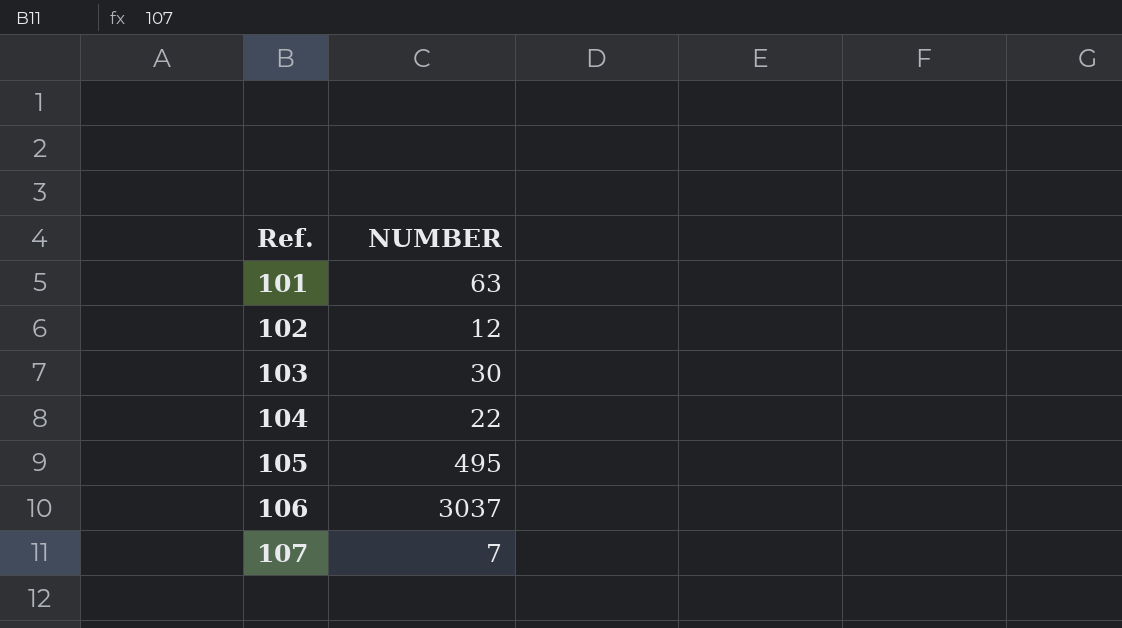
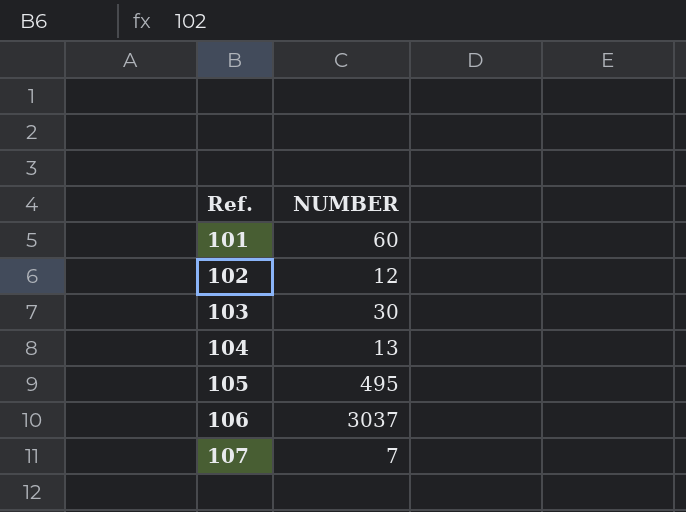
101 | NUMBER: 63 -> 60
104 | NUMBER: 22 -> 13

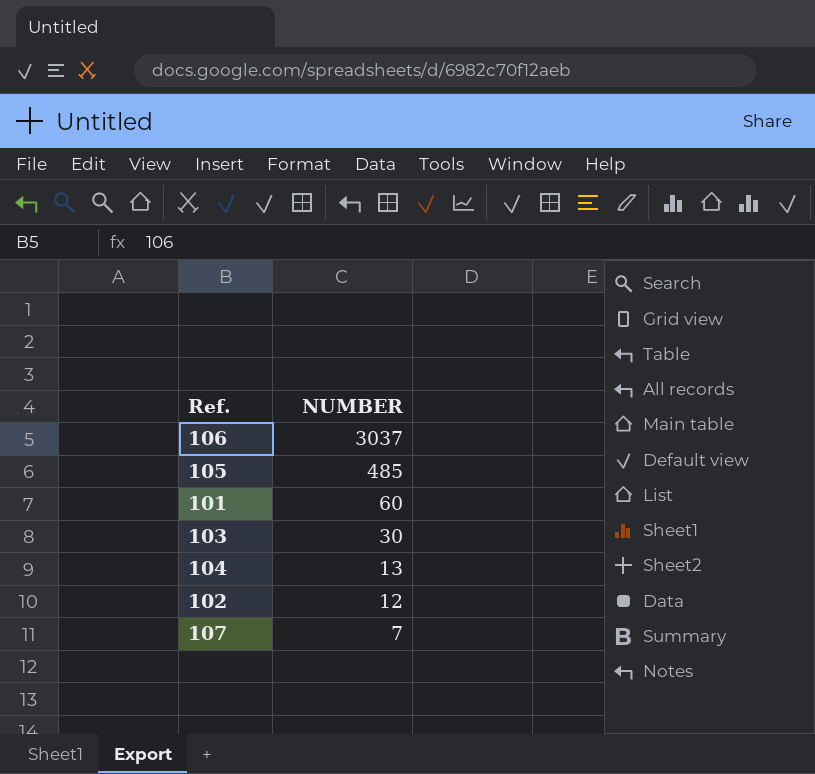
row order: Ref. ascending -> NUMBER descending
105 | NUMBER: 495 -> 485

